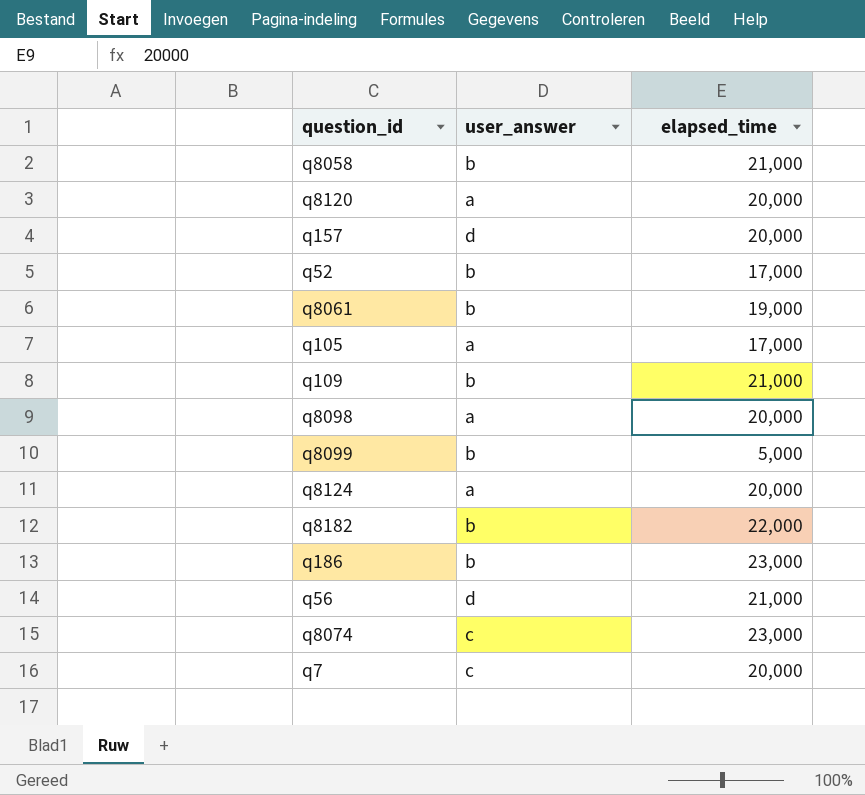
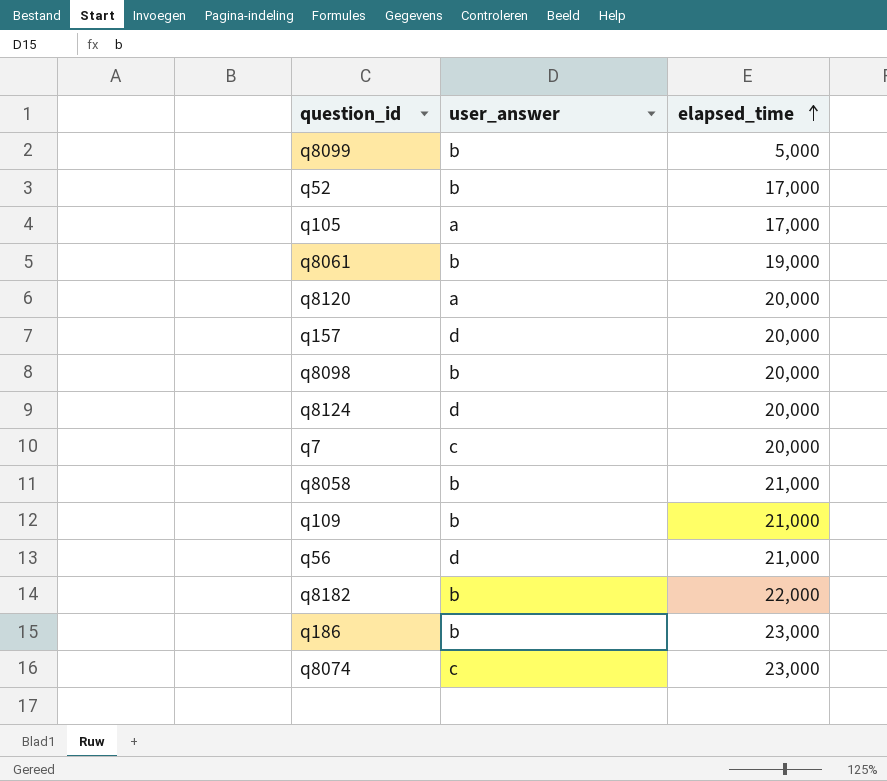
row order: none -> elapsed_time ascending
q8098 | user_answer: a -> b
q8124 | user_answer: a -> d

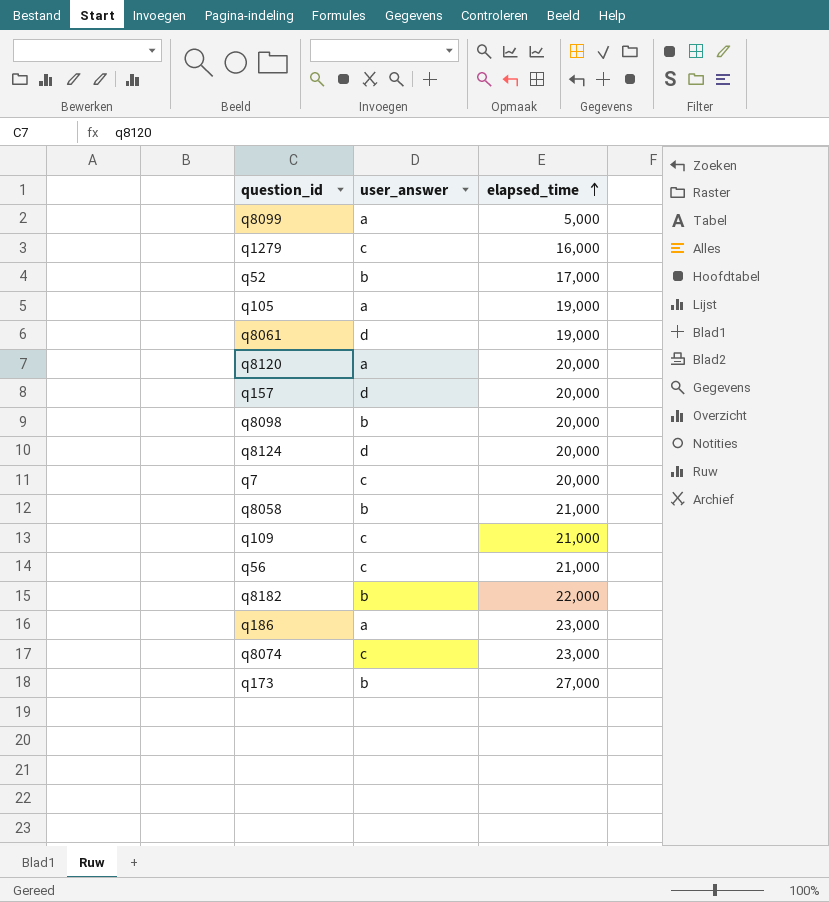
q8099 | user_answer: b -> a
row q1279: none -> c | 16,000
q105 | elapsed_time: 17,000 -> 19,000
q8061 | user_answer: b -> d
q109 | user_answer: b -> c
q56 | user_answer: d -> c
q186 | user_answer: b -> a
row q173: none -> b | 27,000

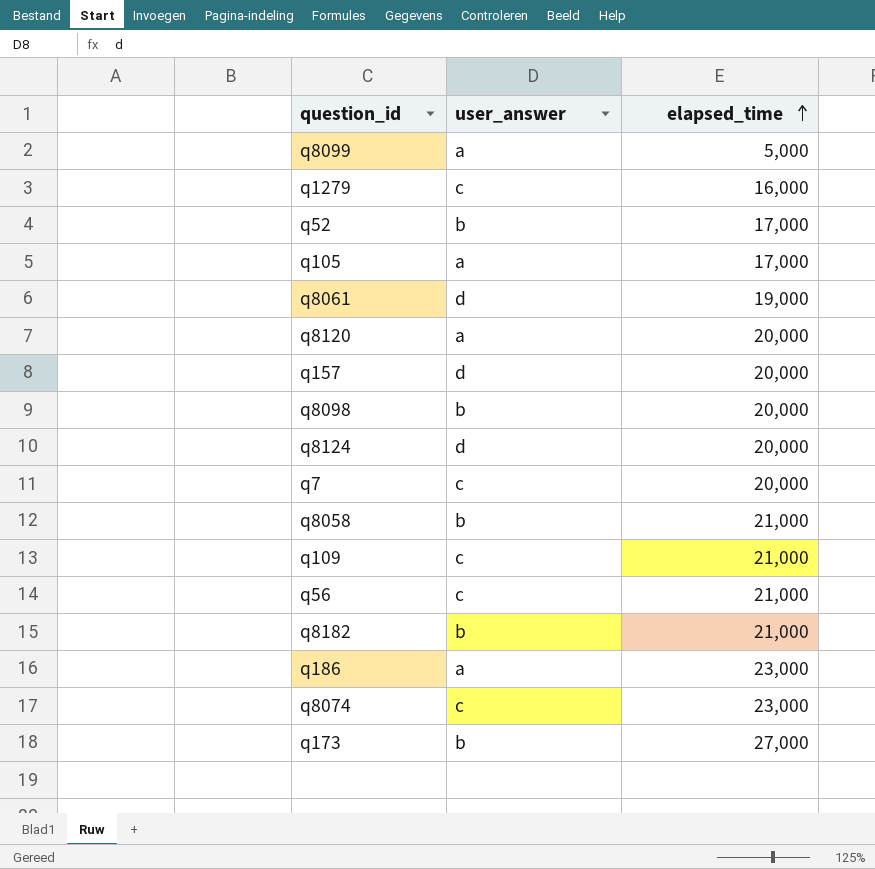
q105 | elapsed_time: 19,000 -> 17,000
q8182 | elapsed_time: 22,000 -> 21,000

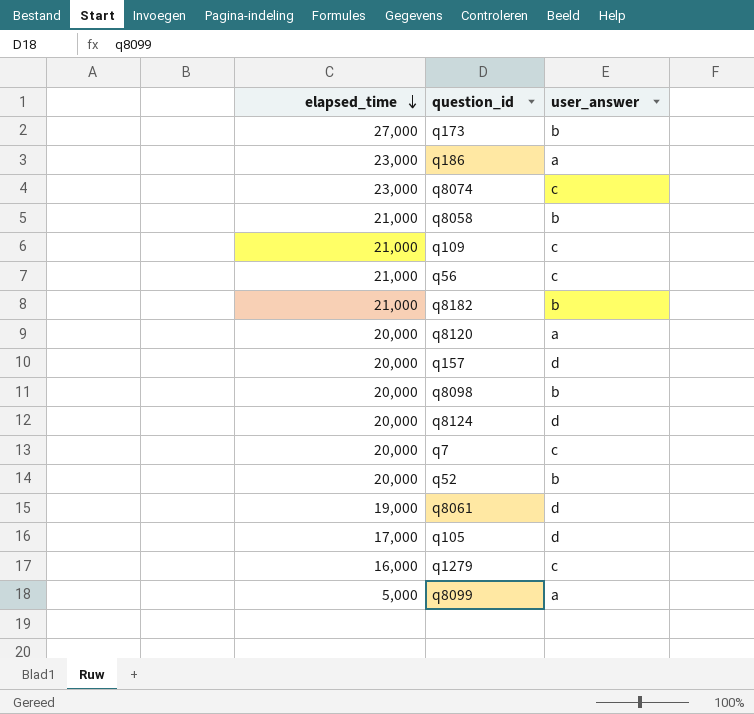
row order: elapsed_time ascending -> elapsed_time descending
column elapsed_time | position: 3 -> 1
q52 | elapsed_time: 17,000 -> 20,000
q105 | user_answer: a -> d

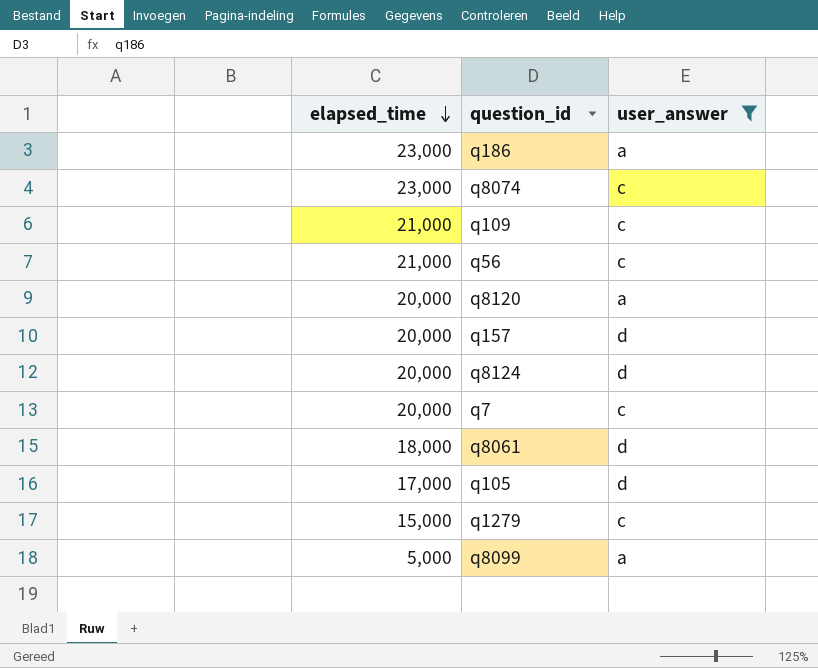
filter: none -> user_answer != b
q8061 | elapsed_time: 19,000 -> 18,000
q1279 | elapsed_time: 16,000 -> 15,000

